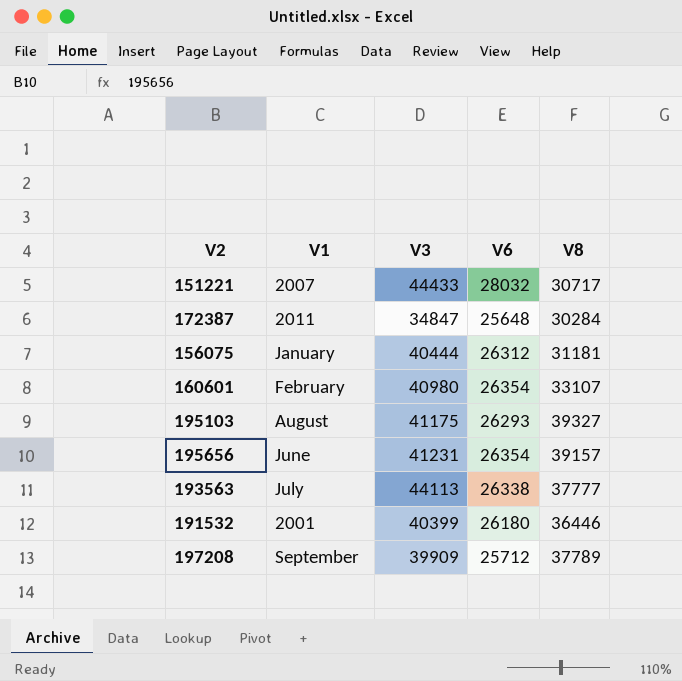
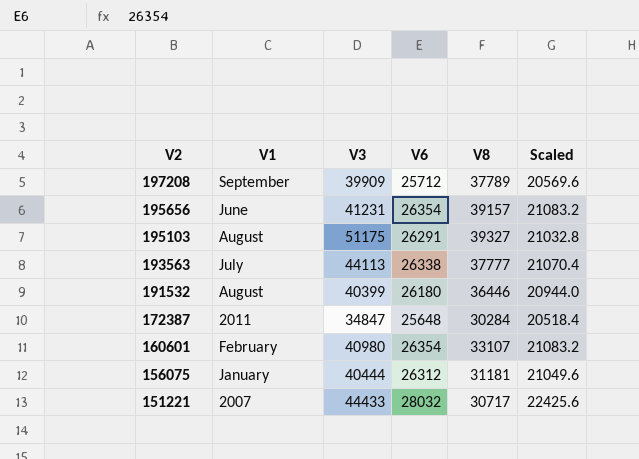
row order: none -> V2 descending
column Scaled | formula: none -> [V6] * 0.8
195103 | V3: 41175 -> 51175
195103 | V6: 26293 -> 26291
191532 | V1: 2001 -> August

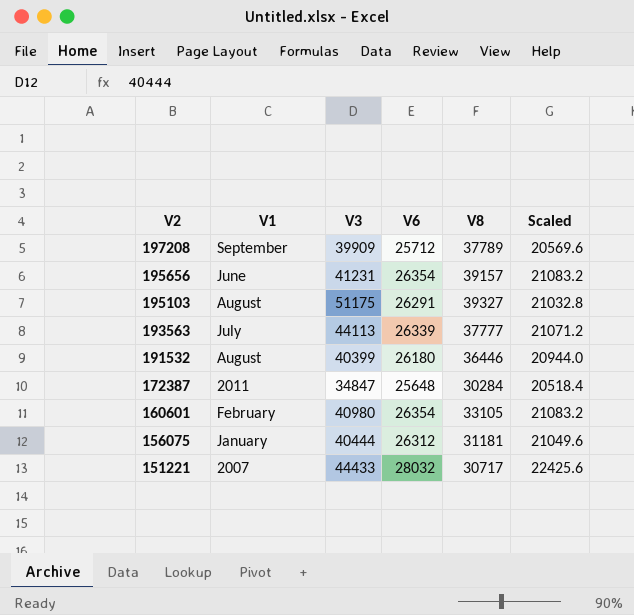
193563 | V6: 26338 -> 26339
193563 | Scaled: 21070.4 -> 21071.2
160601 | V8: 33107 -> 33105

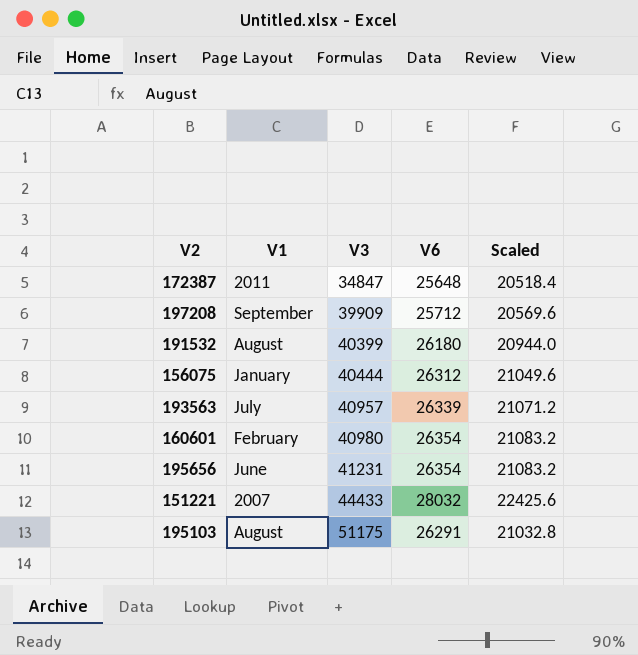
row order: V2 descending -> V3 ascending
column V8 | position: 5 -> none
193563 | V3: 44113 -> 40957

